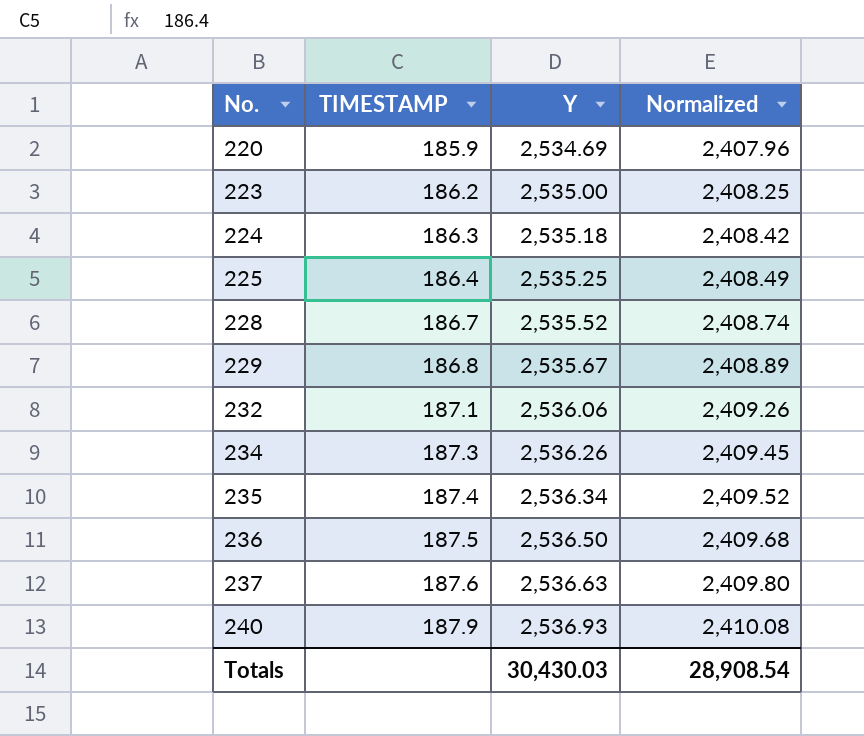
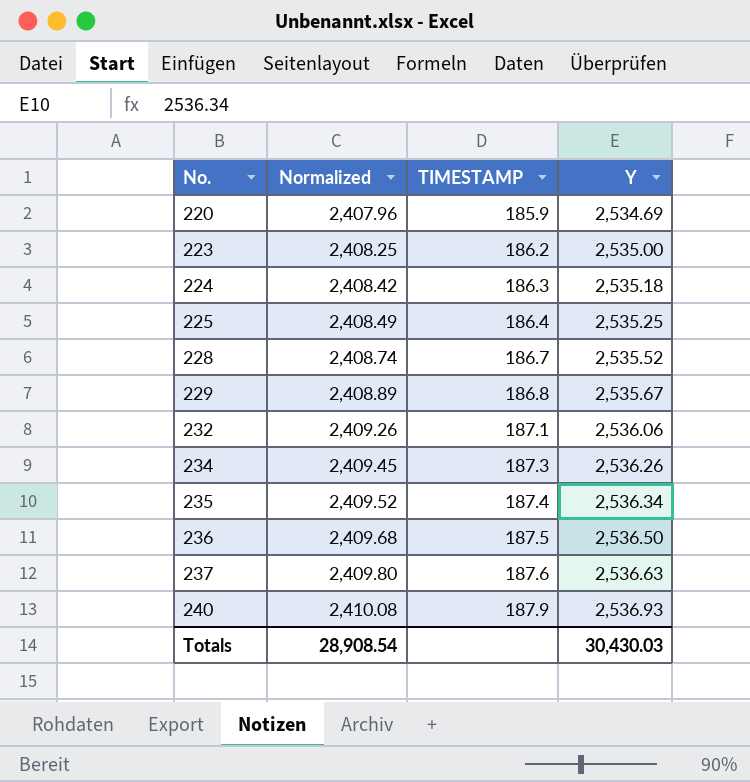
column Normalized | position: 4 -> 2

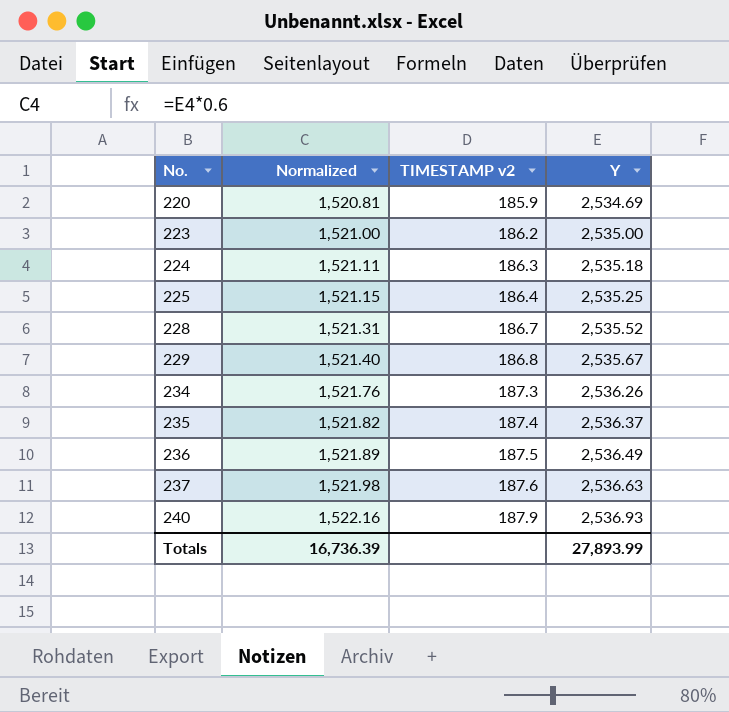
column Normalized | formula: [Y] * 0.95 -> [Y] * 0.6
column name: TIMESTAMP -> TIMESTAMP v2
row 232: 2,409.26 | 187.1 | 2,536.06 -> none
235 | Y: 2,536.34 -> 2,536.37
236 | Y: 2,536.50 -> 2,536.49
Totals | Normalized: 28,908.54 -> 16,736.39
Totals | Y: 30,430.03 -> 27,893.99

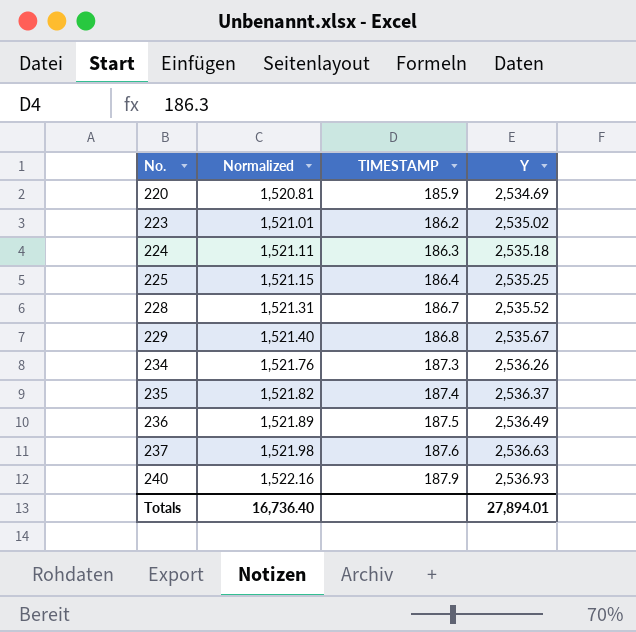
column name: TIMESTAMP v2 -> TIMESTAMP
223 | Normalized: 1,521.00 -> 1,521.01
223 | Y: 2,535.00 -> 2,535.02
Totals | Normalized: 16,736.39 -> 16,736.40
Totals | Y: 27,893.99 -> 27,894.01

